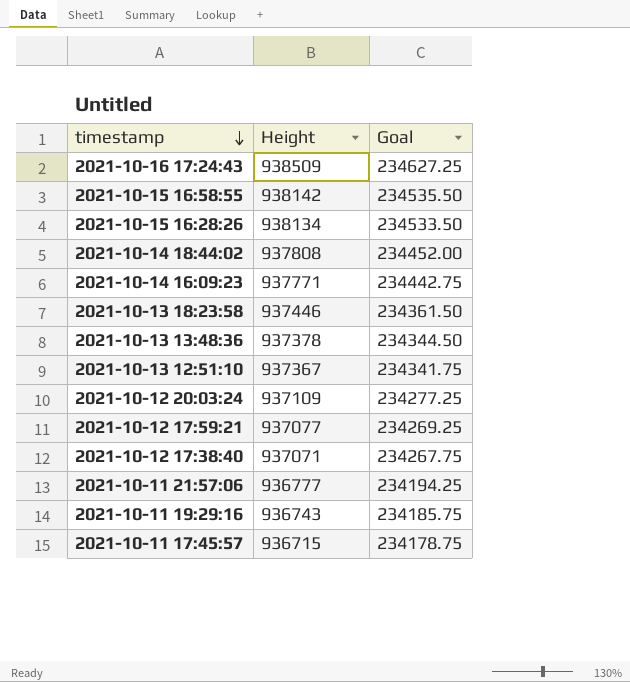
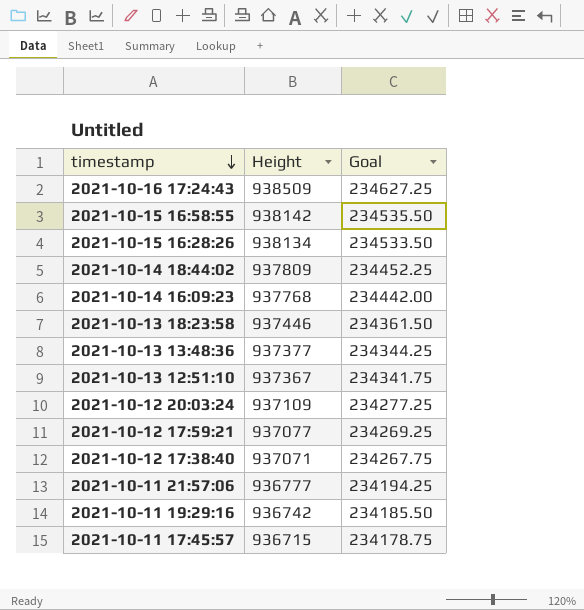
2021-10-14 18:44:02 | Height: 937808 -> 937809
2021-10-14 18:44:02 | Goal: 234452.00 -> 234452.25
2021-10-14 16:09:23 | Height: 937771 -> 937768
2021-10-14 16:09:23 | Goal: 234442.75 -> 234442.00
2021-10-13 13:48:36 | Height: 937378 -> 937377
2021-10-13 13:48:36 | Goal: 234344.50 -> 234344.25
2021-10-11 19:29:16 | Height: 936743 -> 936742
2021-10-11 19:29:16 | Goal: 234185.75 -> 234185.50

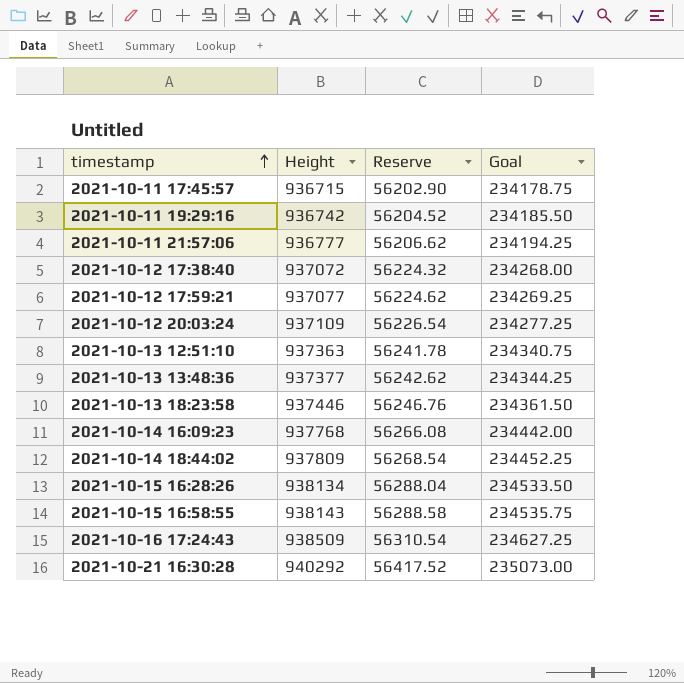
row order: timestamp descending -> timestamp ascending
column Reserve | formula: none -> [Height] * 0.06
2021-10-12 17:38:40 | Height: 937071 -> 937072
2021-10-12 17:38:40 | Goal: 234267.75 -> 234268.00
2021-10-13 12:51:10 | Height: 937367 -> 937363
2021-10-13 12:51:10 | Goal: 234341.75 -> 234340.75
2021-10-15 16:58:55 | Height: 938142 -> 938143
2021-10-15 16:58:55 | Goal: 234535.50 -> 234535.75
row 2021-10-21 16:30:28: none -> 940292 | 56417.52 | 235073.00

